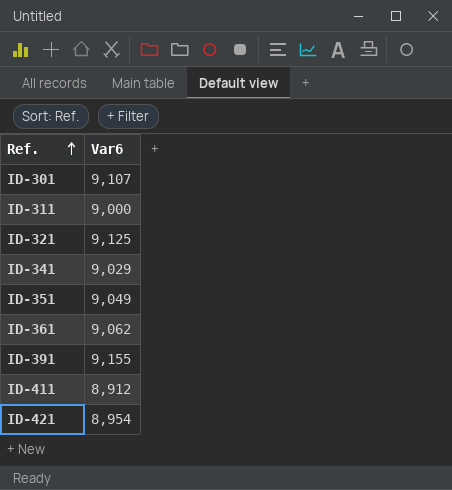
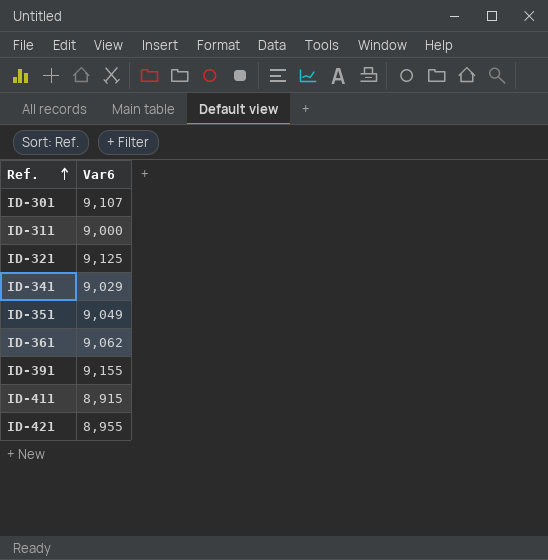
ID-411 | Var6: 8,912 -> 8,915
ID-421 | Var6: 8,954 -> 8,955

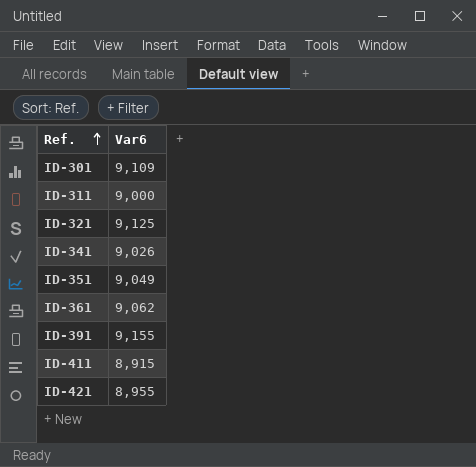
ID-301 | Var6: 9,107 -> 9,109
ID-341 | Var6: 9,029 -> 9,026

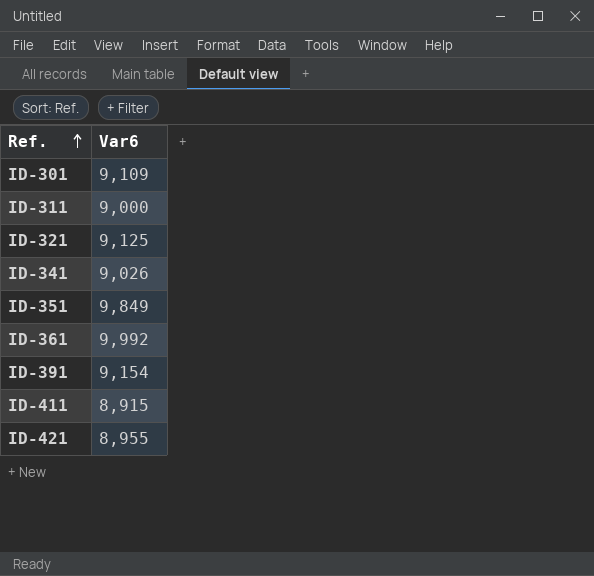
ID-351 | Var6: 9,049 -> 9,849
ID-361 | Var6: 9,062 -> 9,992
ID-391 | Var6: 9,155 -> 9,154

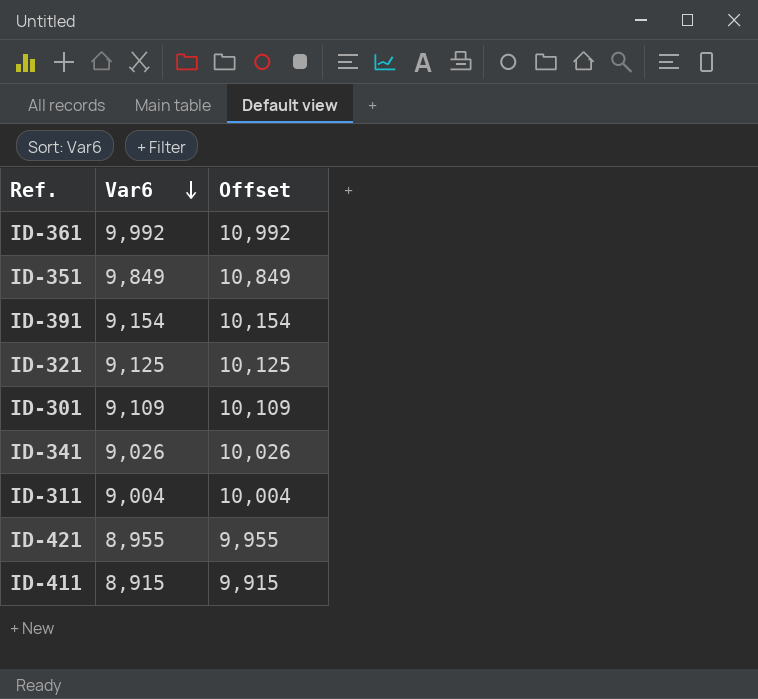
row order: Ref. ascending -> Var6 descending
column Offset | formula: none -> [Var6] + 1000
ID-311 | Var6: 9,000 -> 9,004

